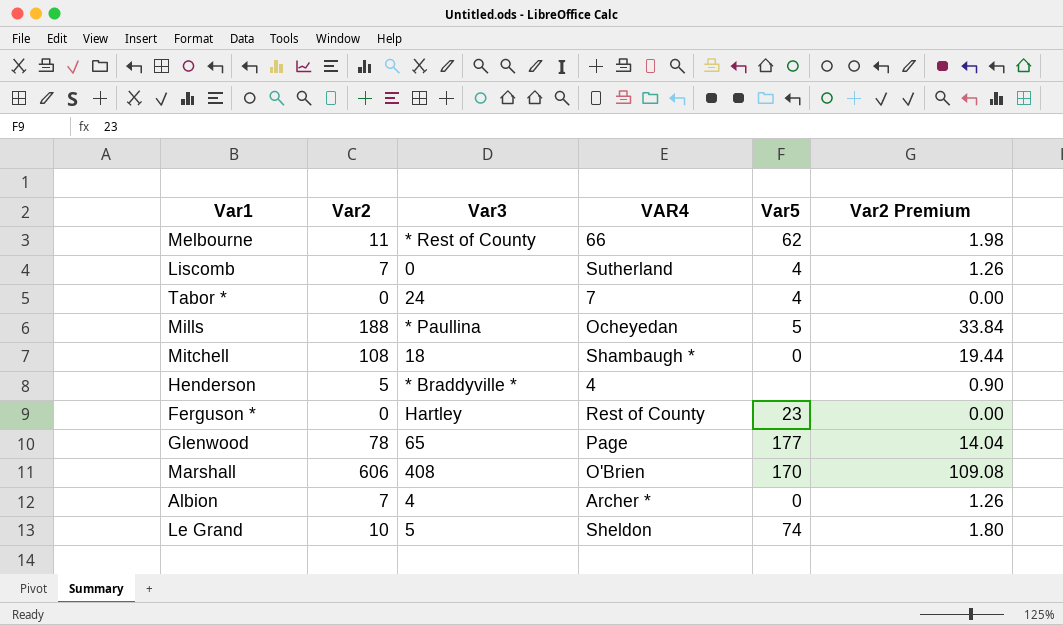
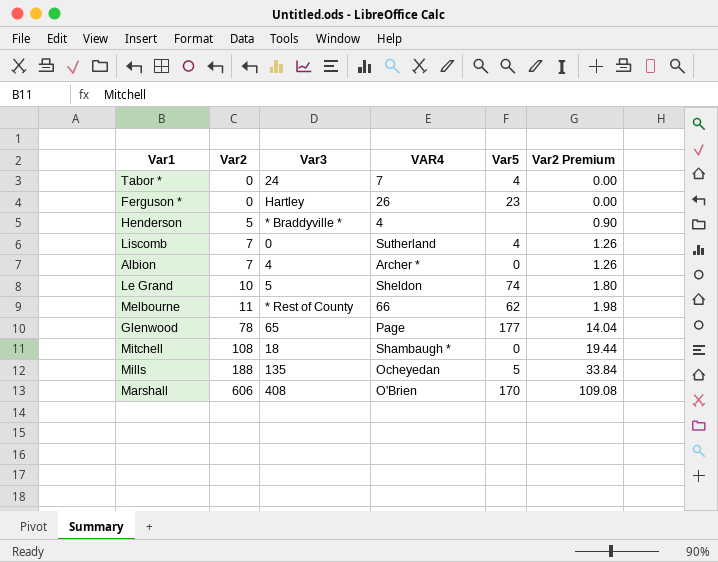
row order: none -> Var2 ascending
Ferguson * | VAR4: Rest of County -> 26
Mills | Var3: * Paullina -> 135

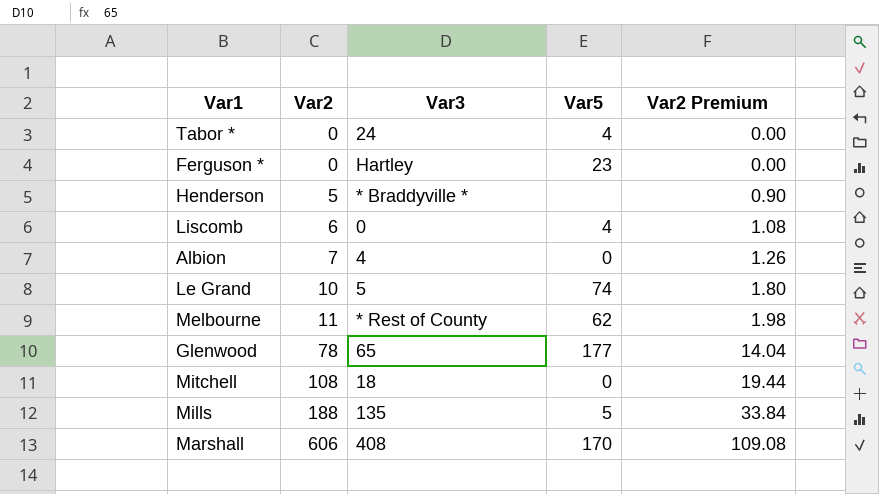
column VAR4 | position: 4 -> none
Liscomb | Var2: 7 -> 6
Liscomb | Var2 Premium: 1.26 -> 1.08

